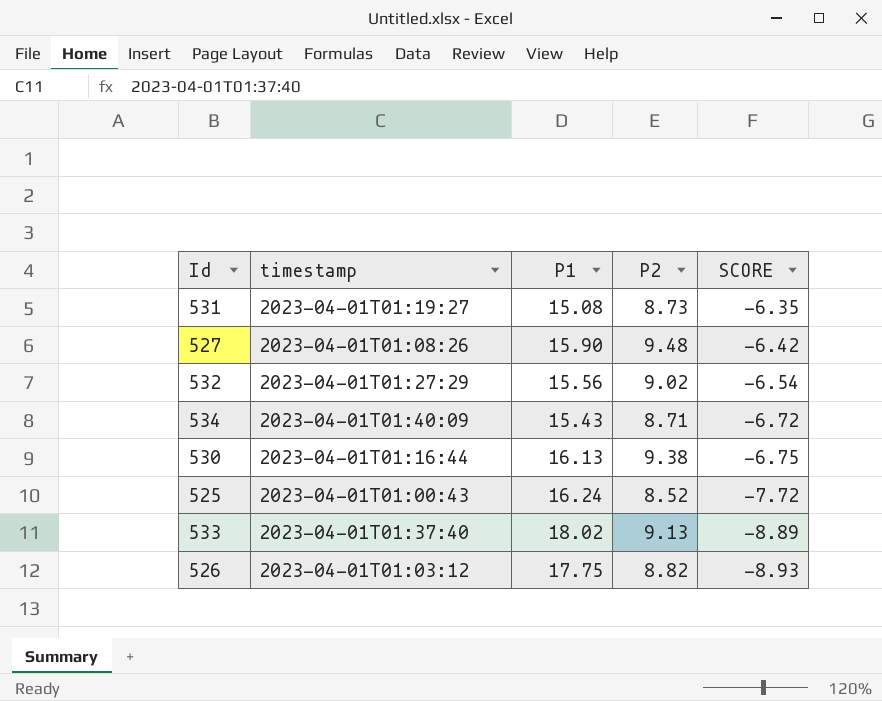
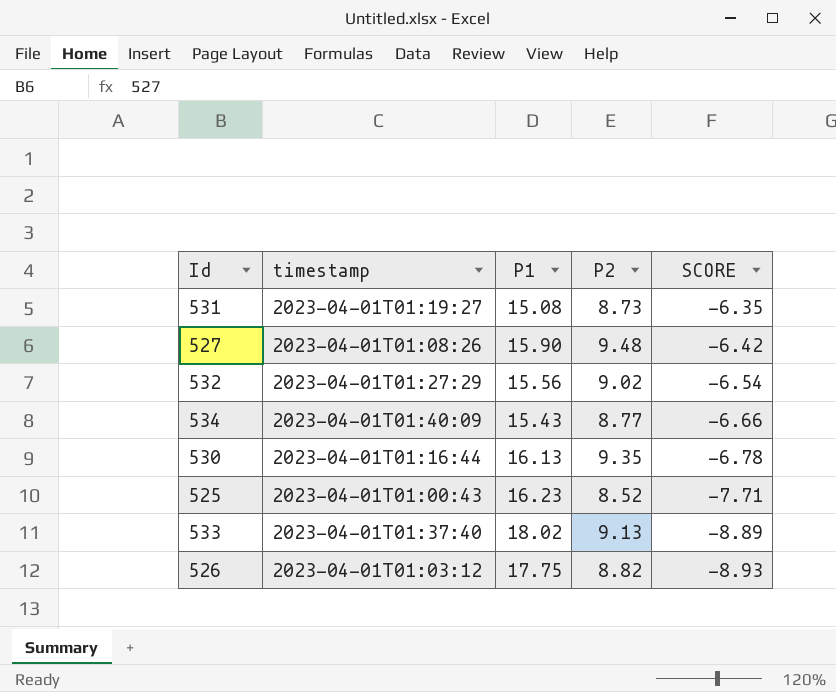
534 | P2: 8.71 -> 8.77
534 | SCORE: -6.72 -> -6.66
530 | P2: 9.38 -> 9.35
530 | SCORE: -6.75 -> -6.78
525 | P1: 16.24 -> 16.23
525 | SCORE: -7.72 -> -7.71

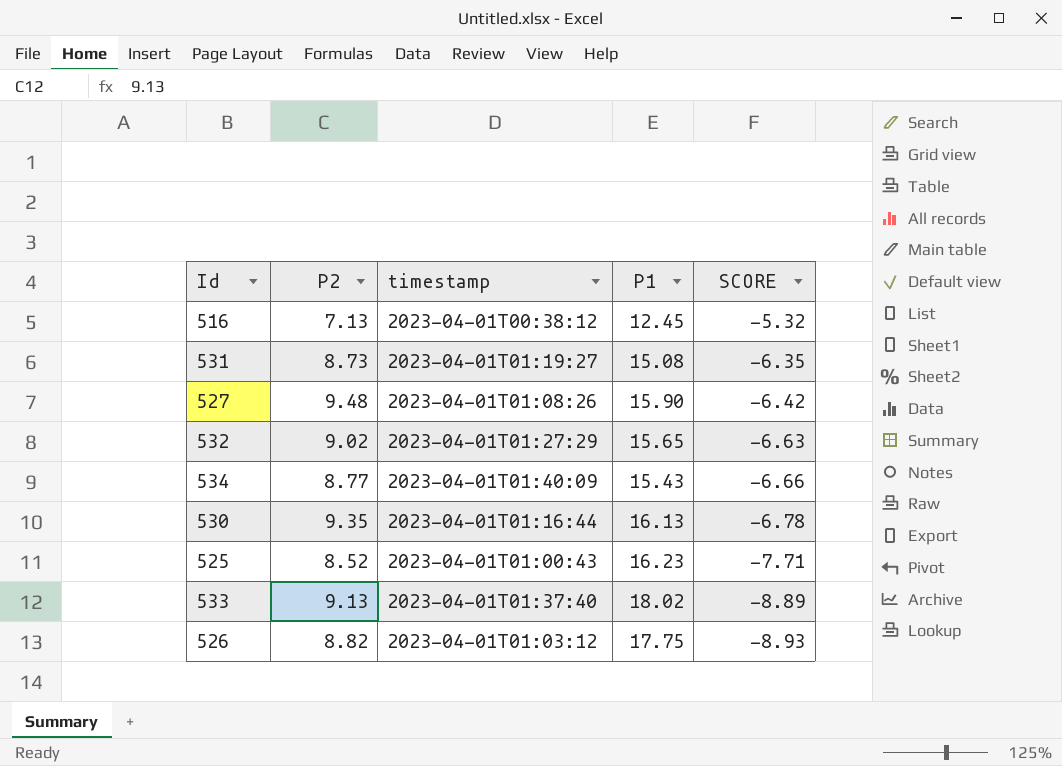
column P2 | position: 4 -> 2
row 516: none -> 7.13 | 2023-04-01T00:38:12 | 12.45 | -5.32
532 | P1: 15.56 -> 15.65
532 | SCORE: -6.54 -> -6.63

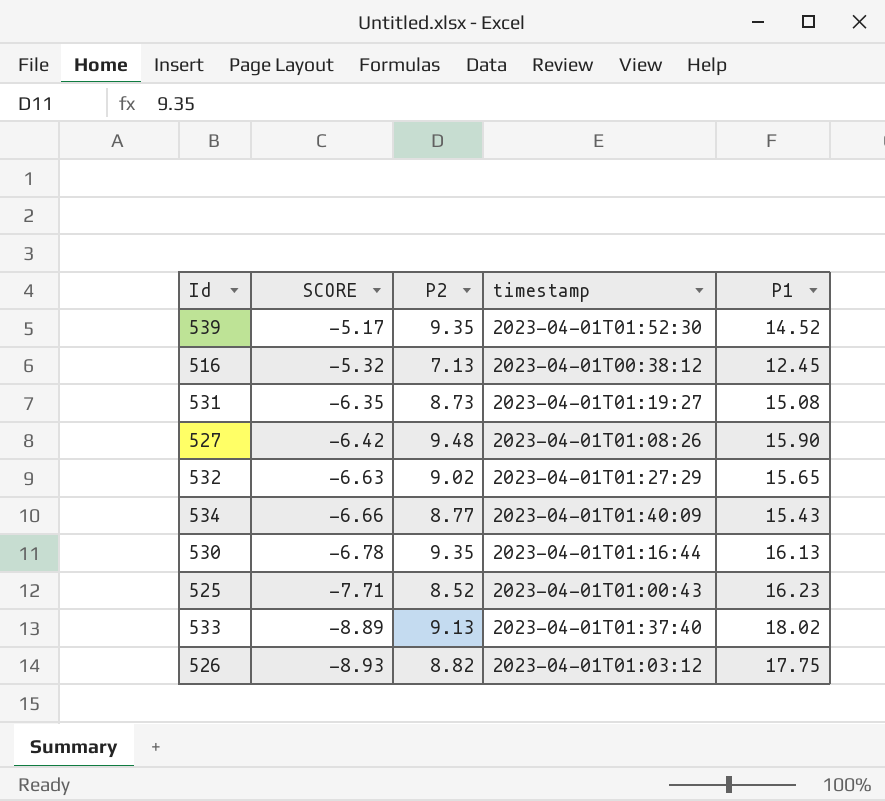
column SCORE | position: 5 -> 2
row 539: none -> -5.17 | 9.35 | 2023-04-01T01:52:30 | 14.52

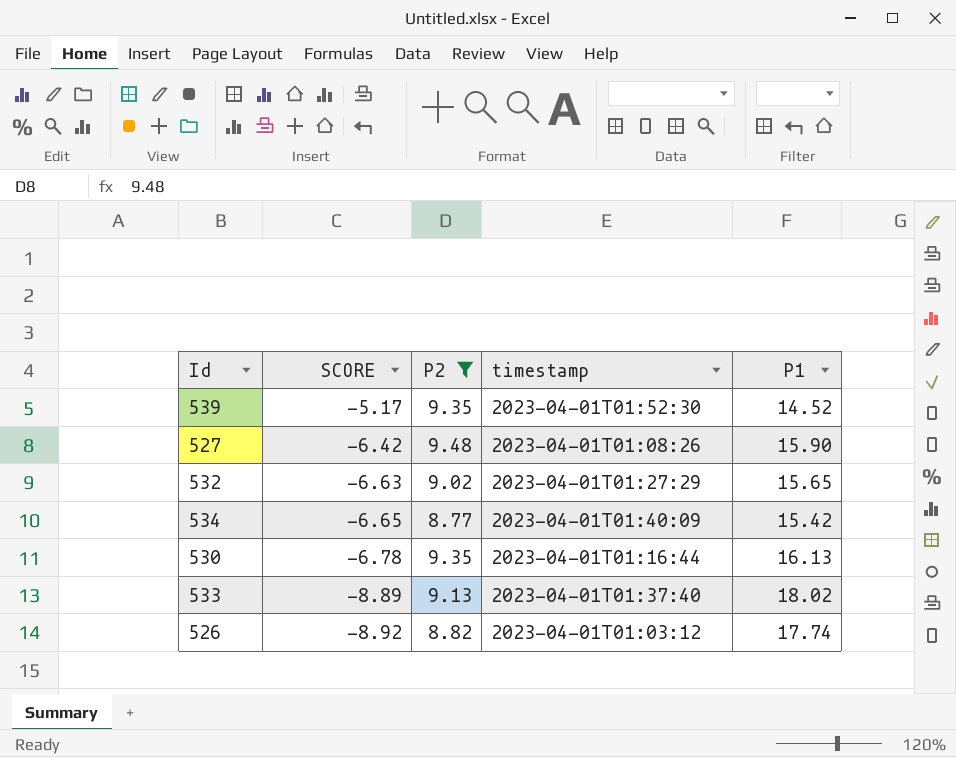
filter: none -> P2 >= 8.77
534 | SCORE: -6.66 -> -6.65
534 | P1: 15.43 -> 15.42
526 | SCORE: -8.93 -> -8.92
526 | P1: 17.75 -> 17.74

